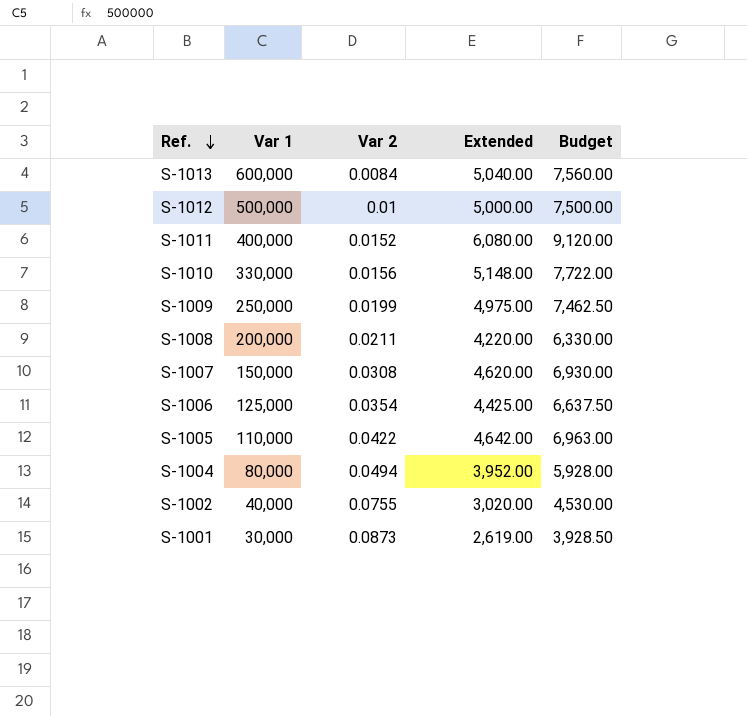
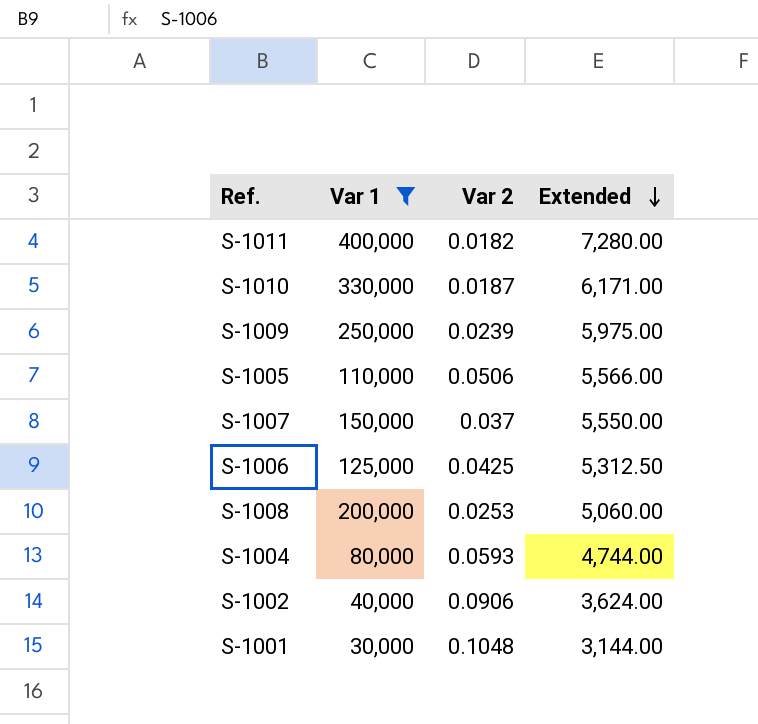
filter: none -> Var 1 <= 400,000
row order: Ref. descending -> Extended descending
column Budget | formula: [Extended] * 1.5 -> none
S-1011 | Var 2: 0.0152 -> 0.0182
S-1011 | Extended: 6,080.00 -> 7,280.00
S-1010 | Var 2: 0.0156 -> 0.0187
S-1010 | Extended: 5,148.00 -> 6,171.00
S-1009 | Var 2: 0.0199 -> 0.0239
S-1009 | Extended: 4,975.00 -> 5,975.00
S-1005 | Var 2: 0.0422 -> 0.0506
S-1005 | Extended: 4,642.00 -> 5,566.00
S-1007 | Var 2: 0.0308 -> 0.037
S-1007 | Extended: 4,620.00 -> 5,550.00
S-1006 | Var 2: 0.0354 -> 0.0425
S-1006 | Extended: 4,425.00 -> 5,312.50
S-1008 | Var 2: 0.0211 -> 0.0253
S-1008 | Extended: 4,220.00 -> 5,060.00
S-1004 | Var 2: 0.0494 -> 0.0593
S-1004 | Extended: 3,952.00 -> 4,744.00
S-1002 | Var 2: 0.0755 -> 0.0906
S-1002 | Extended: 3,020.00 -> 3,624.00
S-1001 | Var 2: 0.0873 -> 0.1048
S-1001 | Extended: 2,619.00 -> 3,144.00

